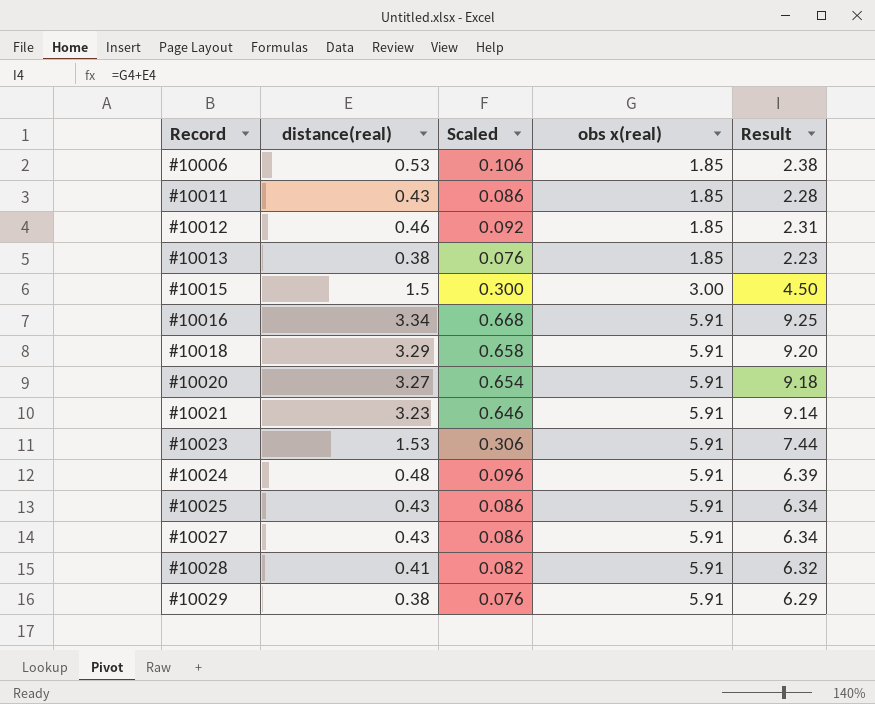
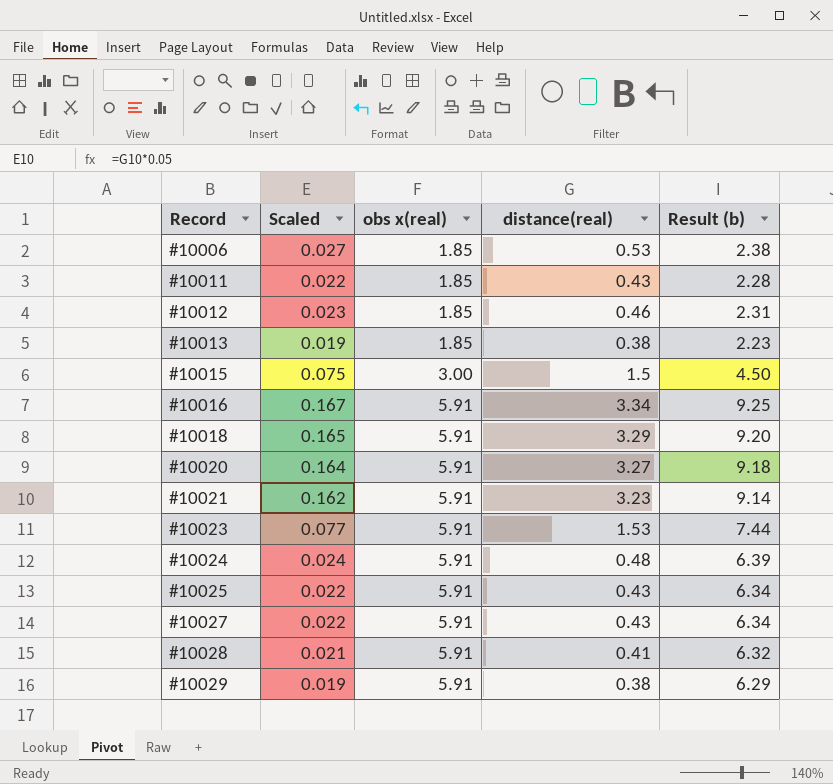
column Scaled | formula: [distance(real)] * 0.2 -> [distance(real)] * 0.05
column distance(real) | position: 2 -> 4
column name: Result -> Result (b)

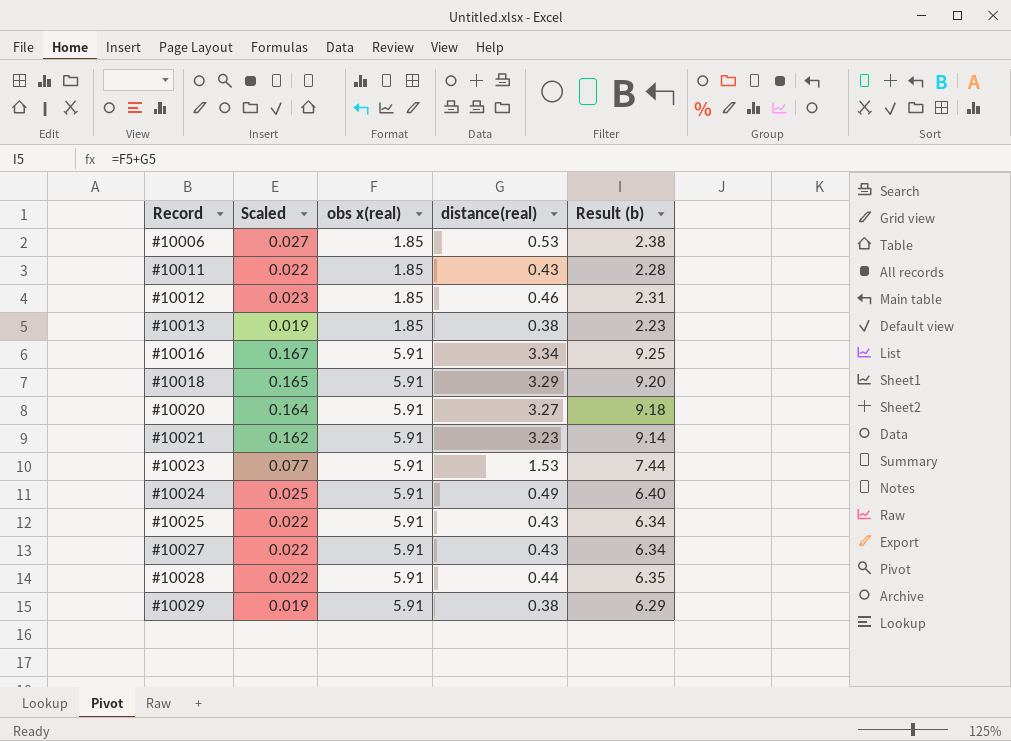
row #10015: 0.075 | 3.00 | 1.5 | 4.50 -> none
#10024 | Scaled: 0.024 -> 0.025
#10024 | distance(real): 0.48 -> 0.49
#10024 | Result (b): 6.39 -> 6.40
#10028 | Scaled: 0.021 -> 0.022
#10028 | distance(real): 0.41 -> 0.44
#10028 | Result (b): 6.32 -> 6.35

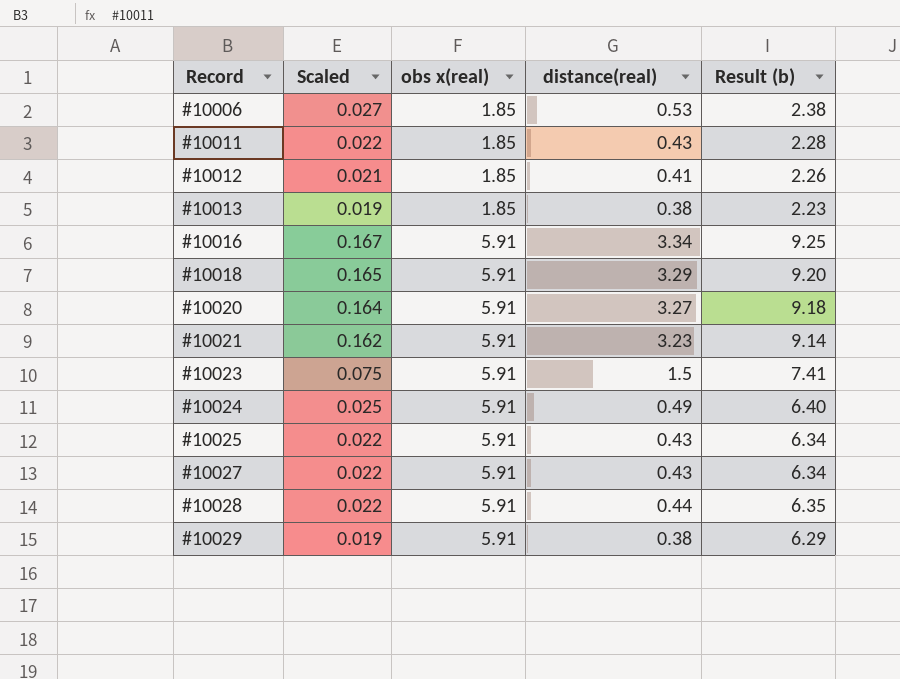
#10012 | Scaled: 0.023 -> 0.021
#10012 | distance(real): 0.46 -> 0.41
#10012 | Result (b): 2.31 -> 2.26
#10023 | Scaled: 0.077 -> 0.075
#10023 | distance(real): 1.53 -> 1.5
#10023 | Result (b): 7.44 -> 7.41

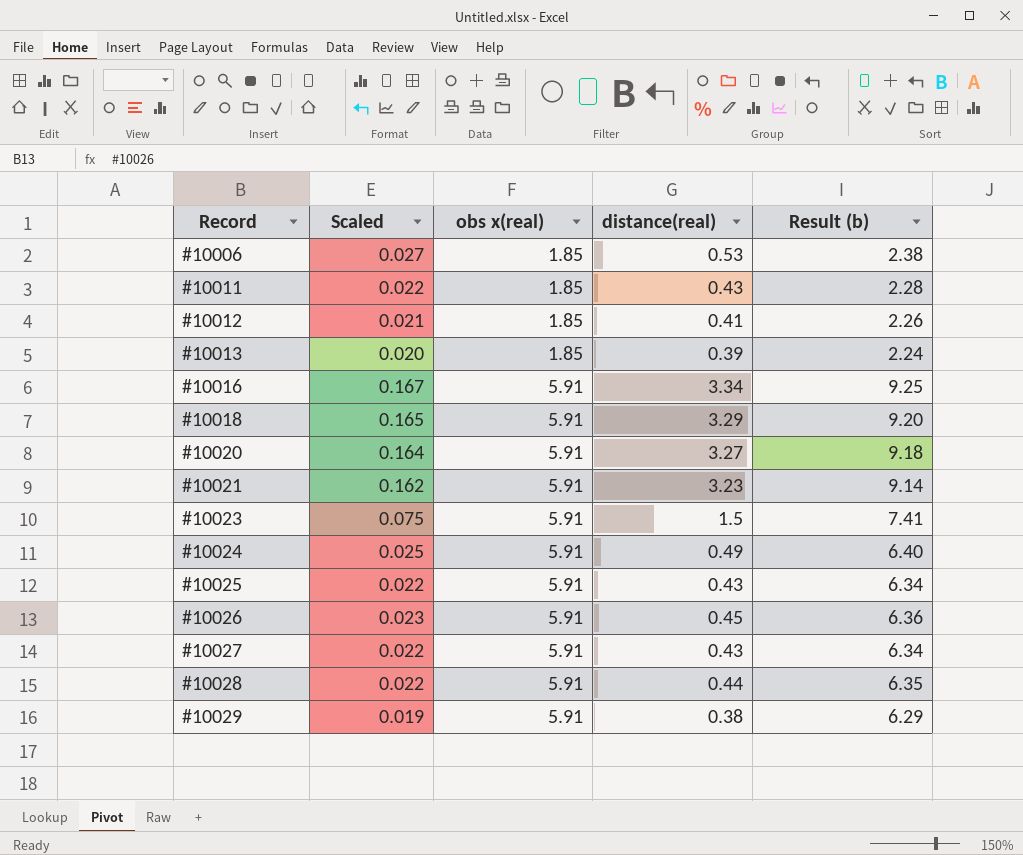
#10013 | Scaled: 0.019 -> 0.020
#10013 | distance(real): 0.38 -> 0.39
#10013 | Result (b): 2.23 -> 2.24
row #10026: none -> 0.023 | 5.91 | 0.45 | 6.36

